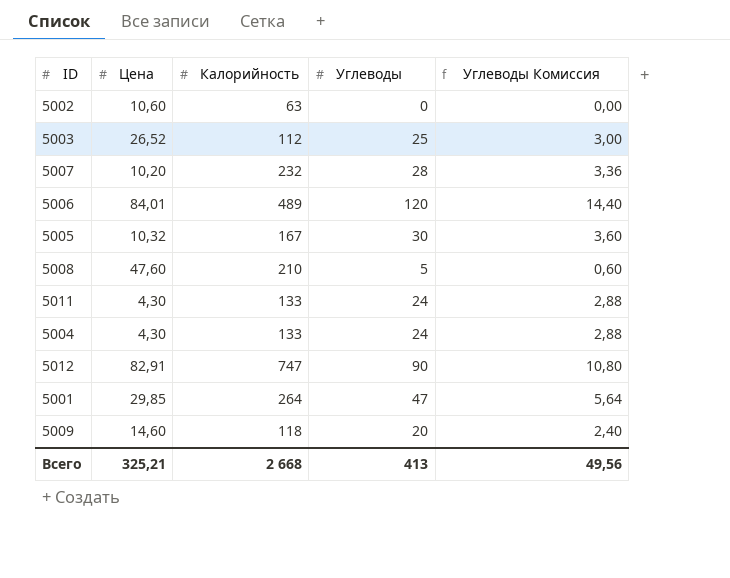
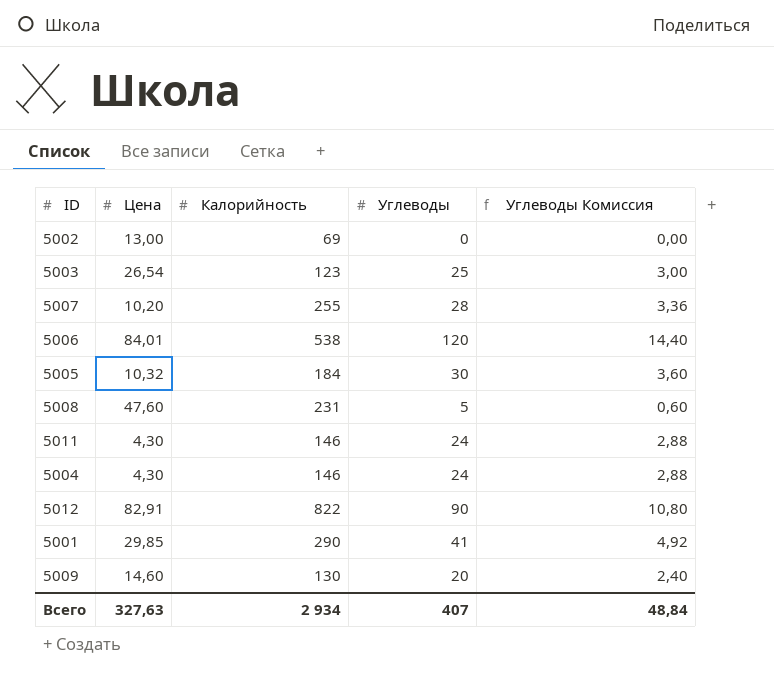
5002 | Цена: 10,60 -> 13,00
5002 | Калорийность: 63 -> 69
5003 | Цена: 26,52 -> 26,54
5003 | Калорийность: 112 -> 123
5007 | Калорийность: 232 -> 255
5006 | Калорийность: 489 -> 538
5005 | Калорийность: 167 -> 184
5008 | Калорийность: 210 -> 231
5011 | Калорийность: 133 -> 146
5004 | Калорийность: 133 -> 146
5012 | Калорийность: 747 -> 822
5001 | Калорийность: 264 -> 290
5001 | Углеводы: 47 -> 41
5001 | Углеводы Комиссия: 5,64 -> 4,92
5009 | Калорийность: 118 -> 130
Всего | Цена: 325,21 -> 327,63
Всего | Калорийность: 2 668 -> 2 934
Всего | Углеводы: 413 -> 407
Всего | Углеводы Комиссия: 49,56 -> 48,84

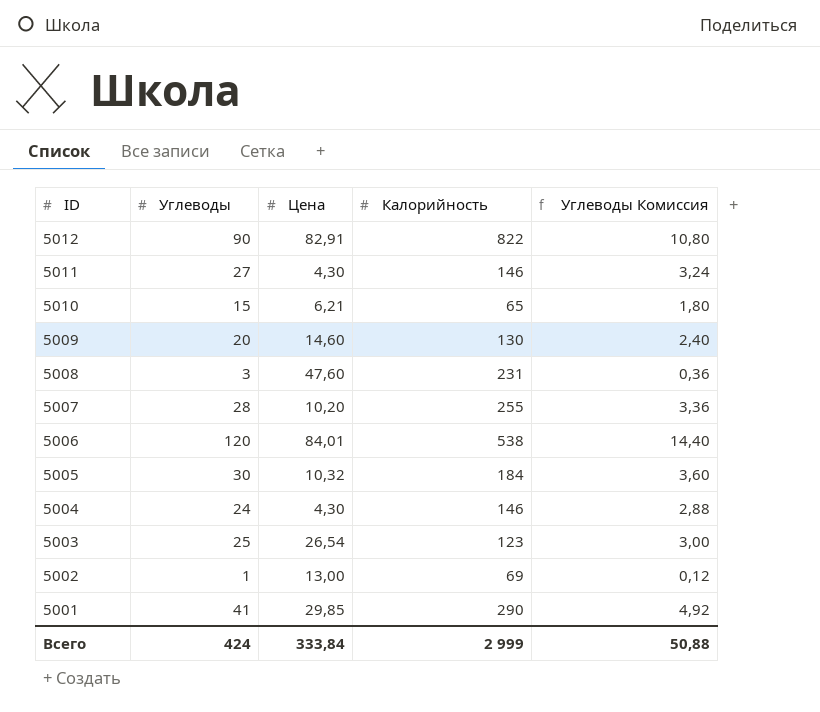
row order: none -> ID descending
column Углеводы | position: 4 -> 2
5011 | Углеводы: 24 -> 27
5011 | Углеводы Комиссия: 2,88 -> 3,24
row 5010: none -> 15 | 6,21 | 65 | 1,80
5008 | Углеводы: 5 -> 3
5008 | Углеводы Комиссия: 0,60 -> 0,36
5002 | Углеводы: 0 -> 1
5002 | Углеводы Комиссия: 0,00 -> 0,12
Всего | Углеводы: 407 -> 424
Всего | Цена: 327,63 -> 333,84
Всего | Калорийность: 2 934 -> 2 999
Всего | Углеводы Комиссия: 48,84 -> 50,88

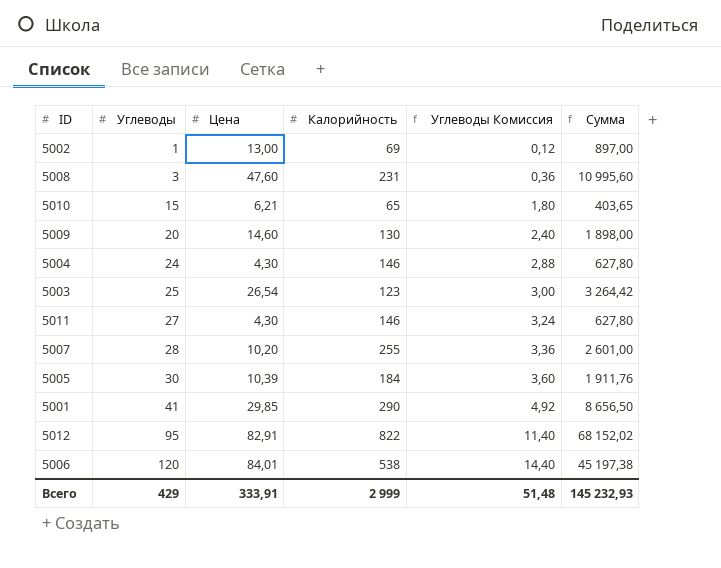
row order: ID descending -> Углеводы ascending
column Сумма | formula: none -> [Цена] * [Калорийность]
5005 | Цена: 10,32 -> 10,39
5012 | Углеводы: 90 -> 95
5012 | Углеводы Комиссия: 10,80 -> 11,40
Всего | Углеводы: 424 -> 429
Всего | Цена: 333,84 -> 333,91
Всего | Углеводы Комиссия: 50,88 -> 51,48

